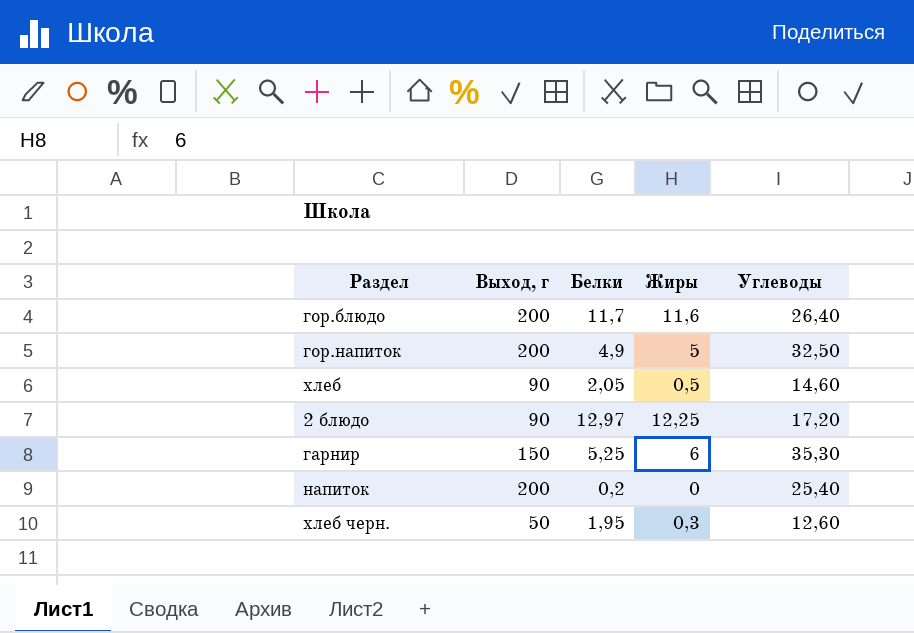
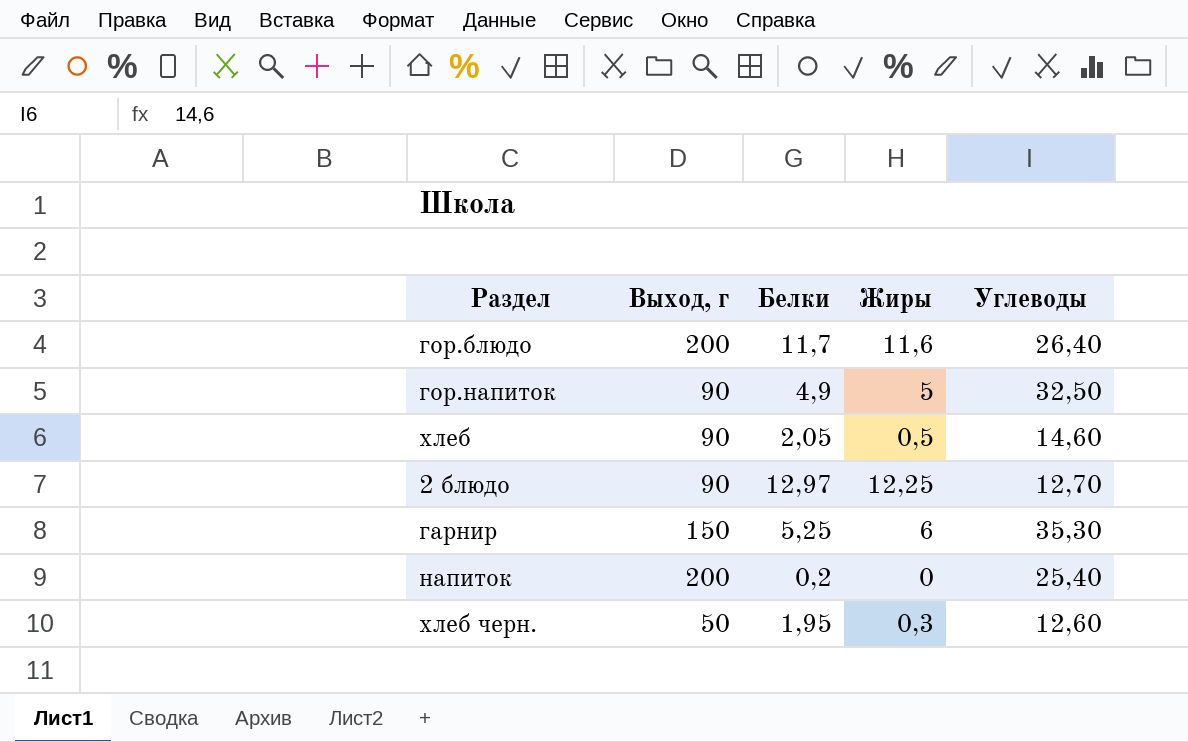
гор.напиток | Выход, г: 200 -> 90
2 блюдо | Углеводы: 17,20 -> 12,70

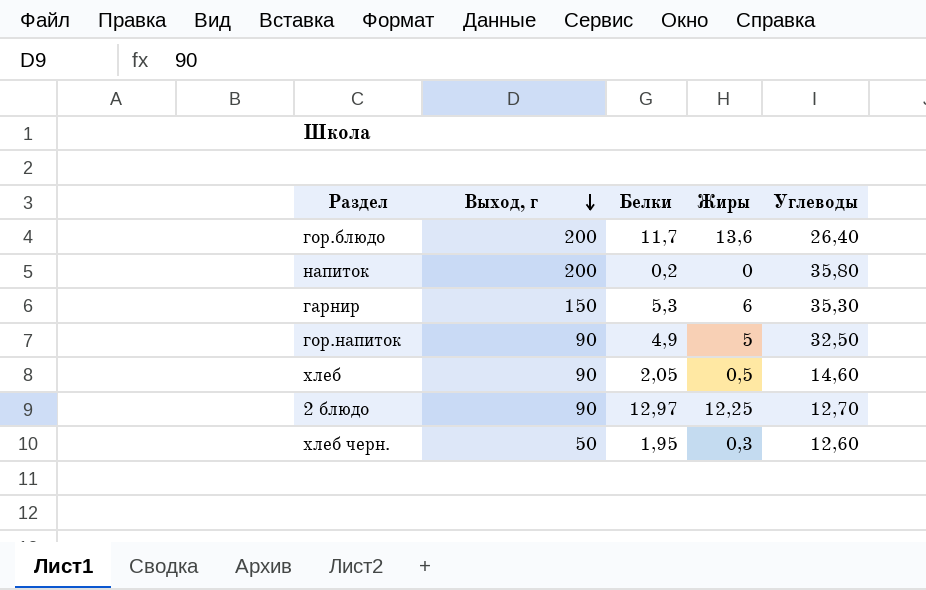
row order: none -> Выход, г descending
гор.блюдо | Жиры: 11,6 -> 13,6
напиток | Углеводы: 25,40 -> 35,80
гарнир | Белки: 5,25 -> 5,3

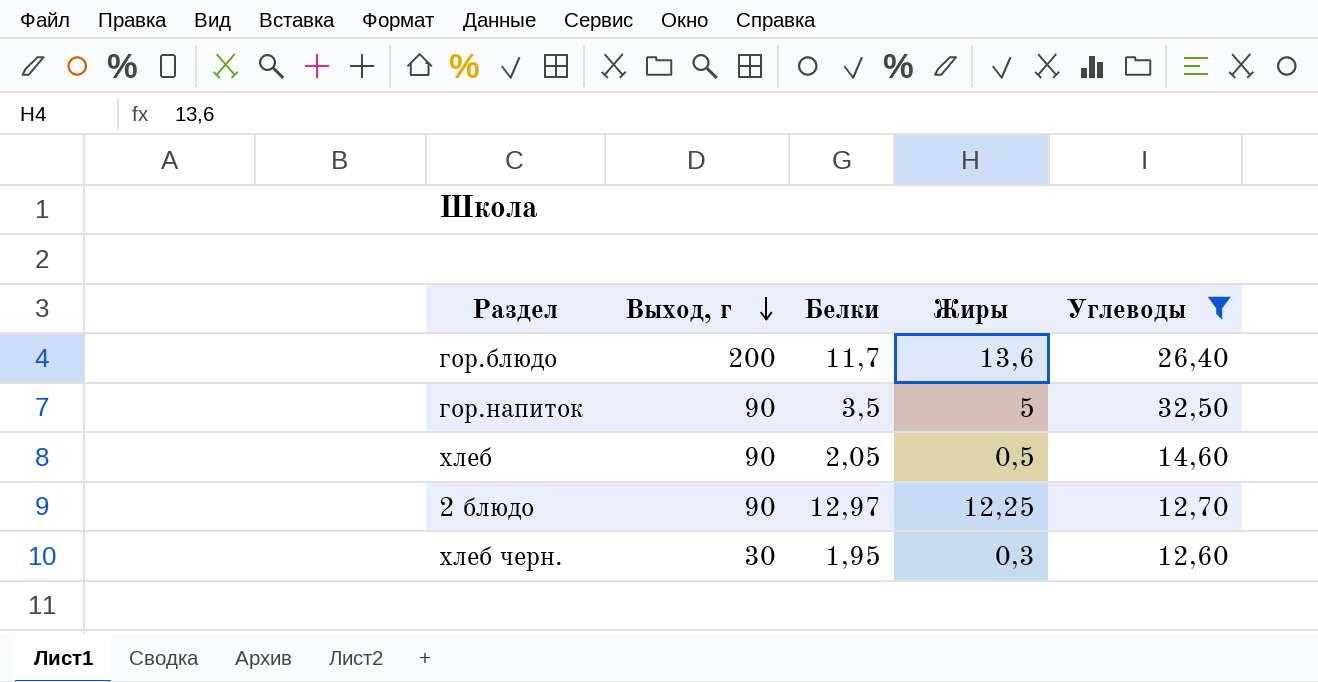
filter: none -> Углеводы <= 32,50
гор.напиток | Белки: 4,9 -> 3,5
хлеб черн. | Выход, г: 50 -> 30

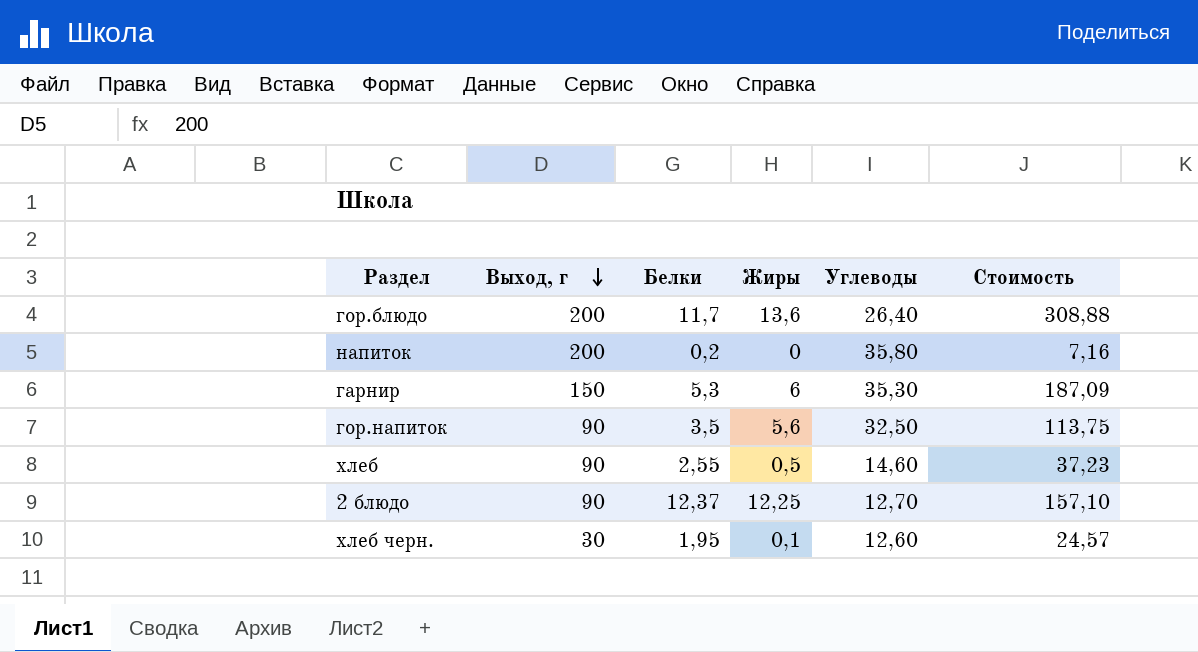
filter: Углеводы <= 32,50 -> none
column Стоимость | formula: none -> [Белки] * [Углеводы]
гор.напиток | Жиры: 5 -> 5,6
хлеб | Белки: 2,05 -> 2,55
2 блюдо | Белки: 12,97 -> 12,37
хлеб черн. | Жиры: 0,3 -> 0,1

